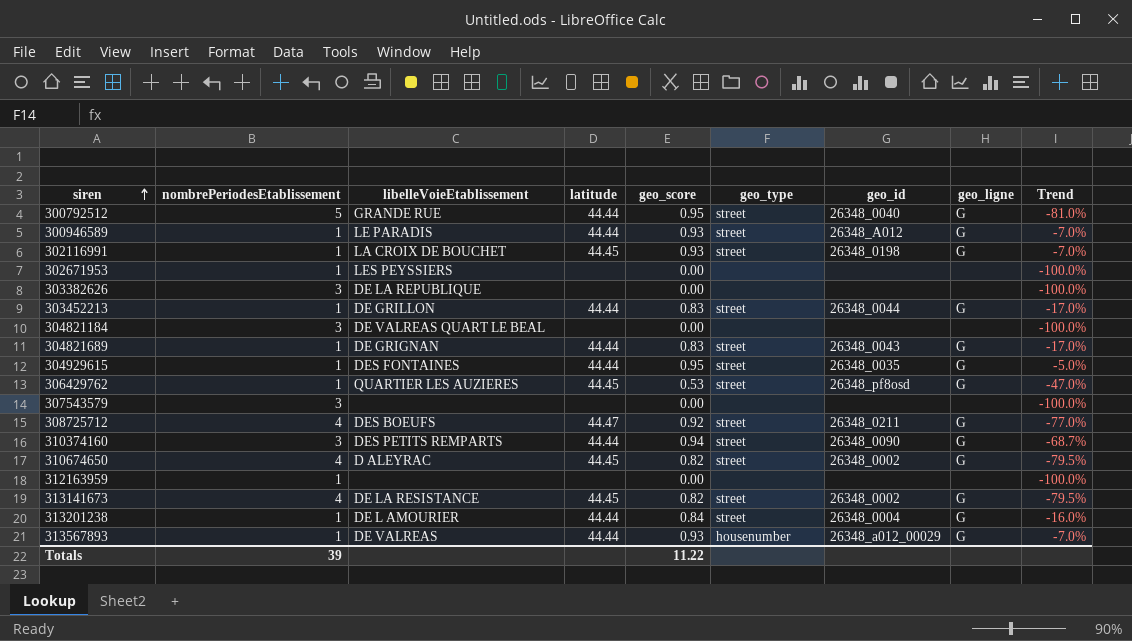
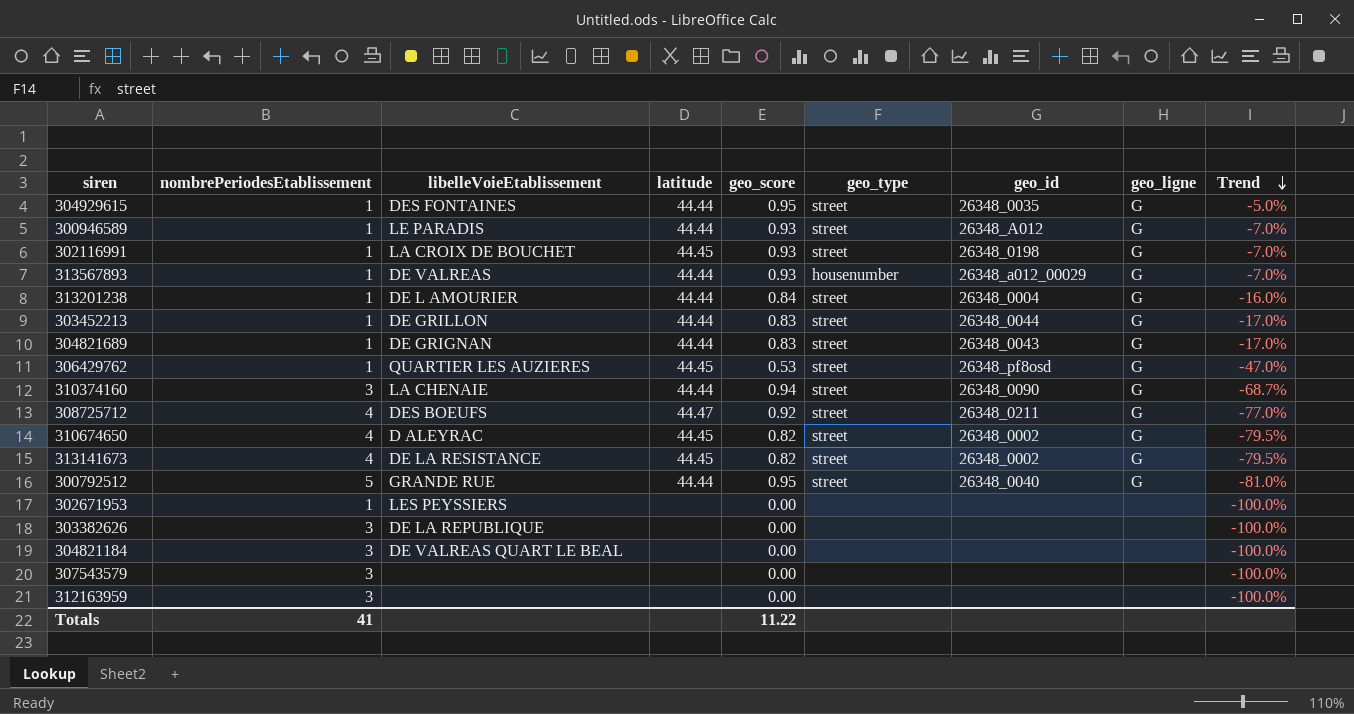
row order: siren ascending -> Trend descending
310374160 | libelleVoieEtablissement: DES PETITS REMPARTS -> LA CHENAIE
312163959 | nombrePeriodesEtablissement: 1 -> 3
Totals | nombrePeriodesEtablissement: 39 -> 41

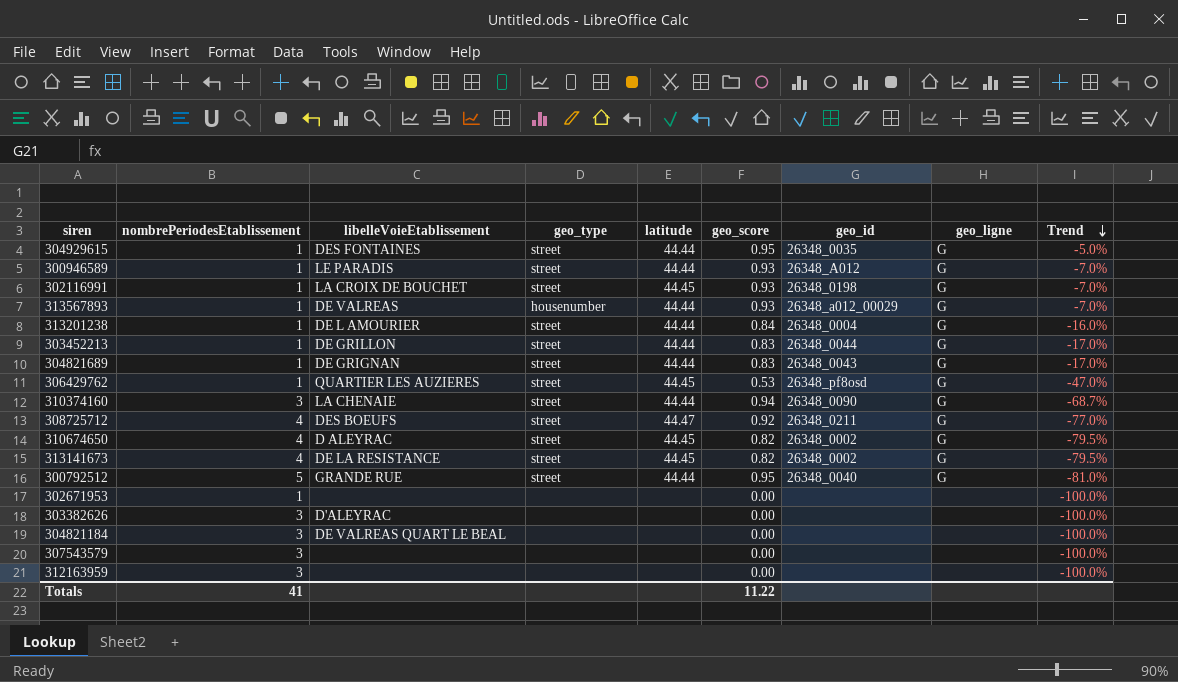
column geo_type | position: 6 -> 4
302671953 | libelleVoieEtablissement: LES PEYSSIERS -> none
303382626 | libelleVoieEtablissement: DE LA REPUBLIQUE -> D'ALEYRAC

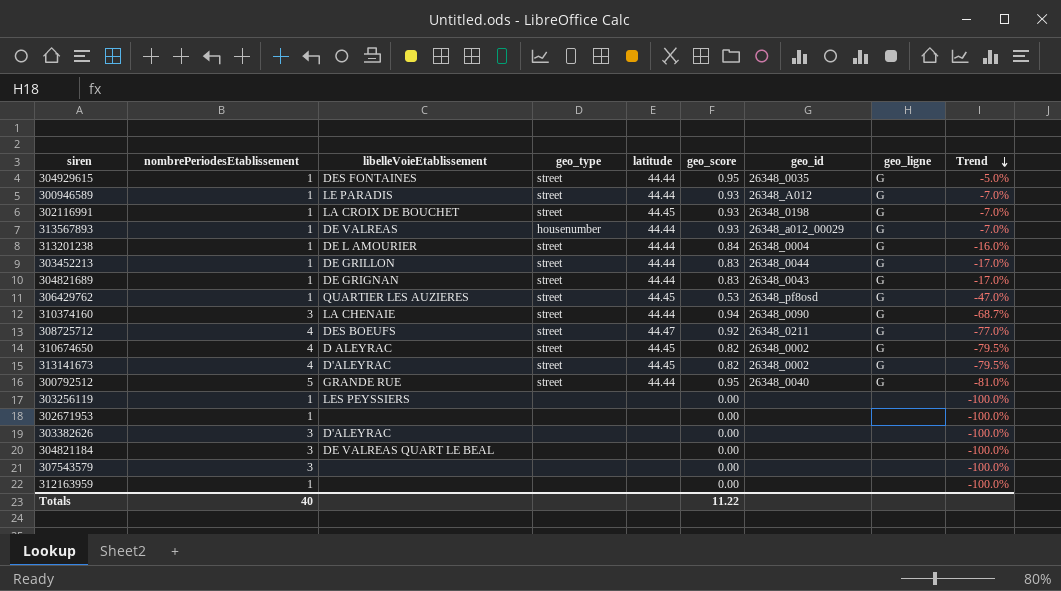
313141673 | libelleVoieEtablissement: DE LA RESISTANCE -> D'ALEYRAC
row 303256119: none -> 1 | LES PEYSSIERS | none | none | 0.00 | none | none | -100.0%
312163959 | nombrePeriodesEtablissement: 3 -> 1
Totals | nombrePeriodesEtablissement: 41 -> 40

